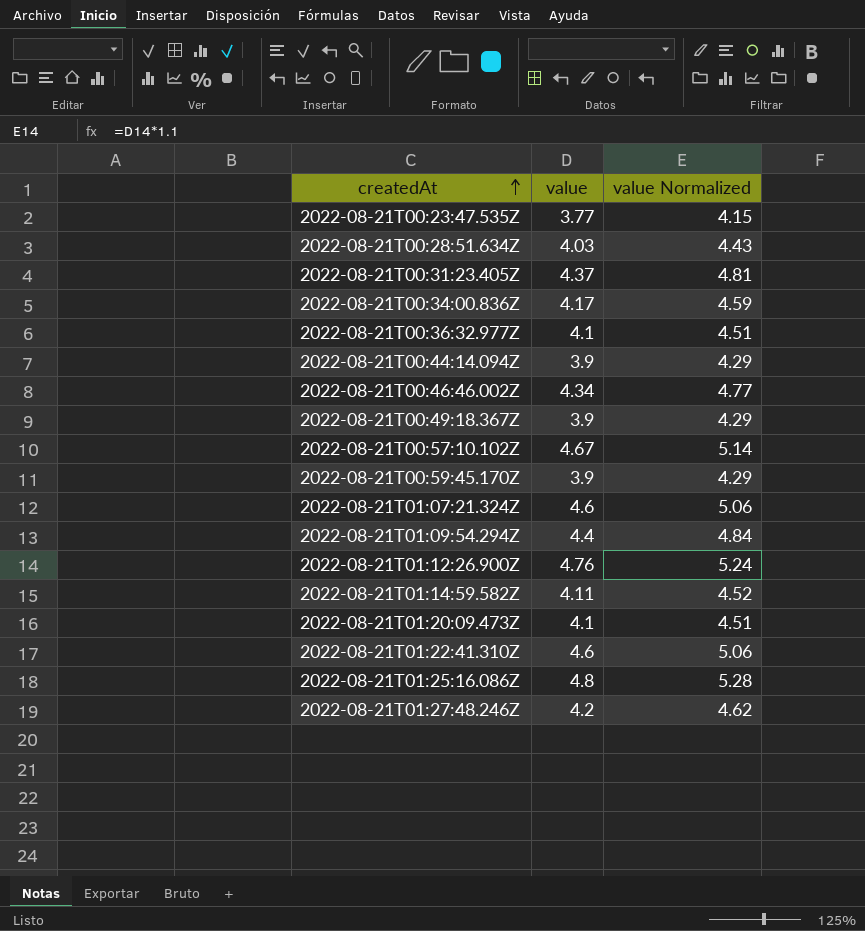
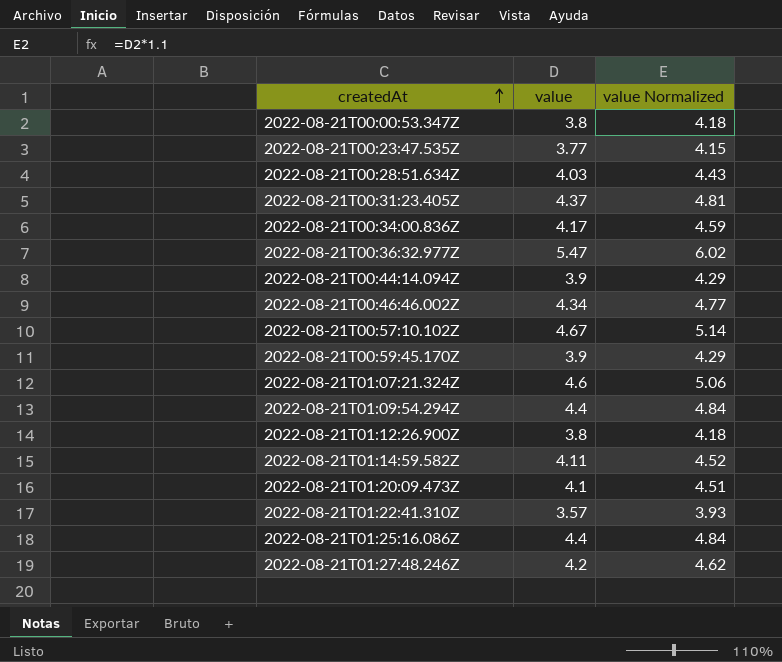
row 2022-08-21T00:49:18.367Z: 3.9 | 4.29 -> none
row 2022-08-21T00:00:53.347Z: none -> 3.8 | 4.18
2022-08-21T00:36:32.977Z | value: 4.1 -> 5.47
2022-08-21T00:36:32.977Z | value Normalized: 4.51 -> 6.02
2022-08-21T01:12:26.900Z | value: 4.76 -> 3.8
2022-08-21T01:12:26.900Z | value Normalized: 5.24 -> 4.18
2022-08-21T01:22:41.310Z | value: 4.6 -> 3.57
2022-08-21T01:22:41.310Z | value Normalized: 5.06 -> 3.93
2022-08-21T01:25:16.086Z | value: 4.8 -> 4.4
2022-08-21T01:25:16.086Z | value Normalized: 5.28 -> 4.84

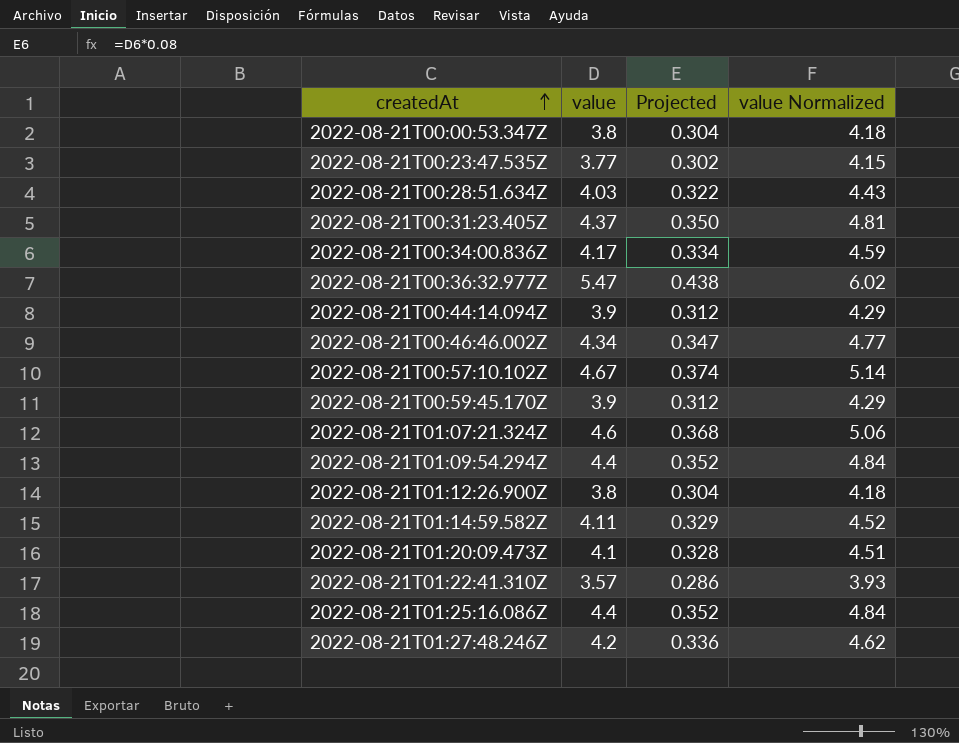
column Projected | formula: none -> [value] * 0.08

